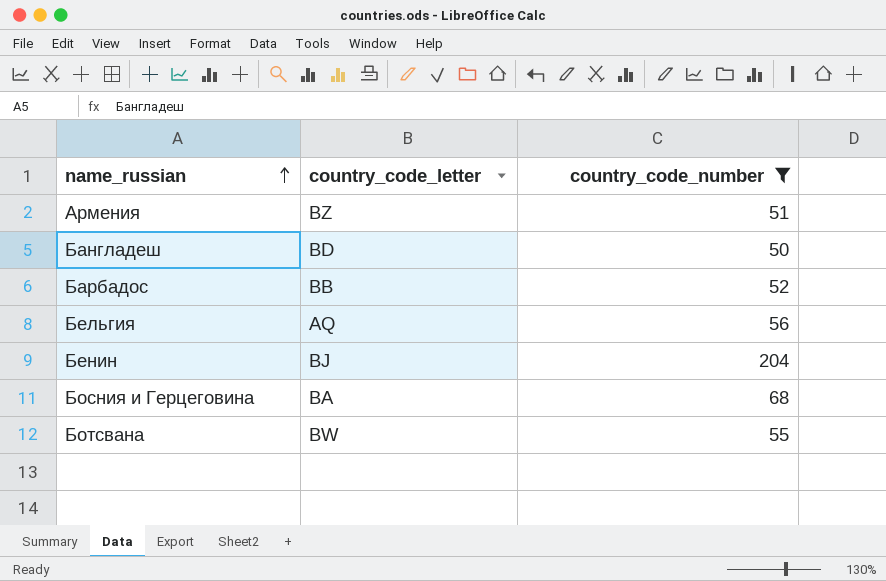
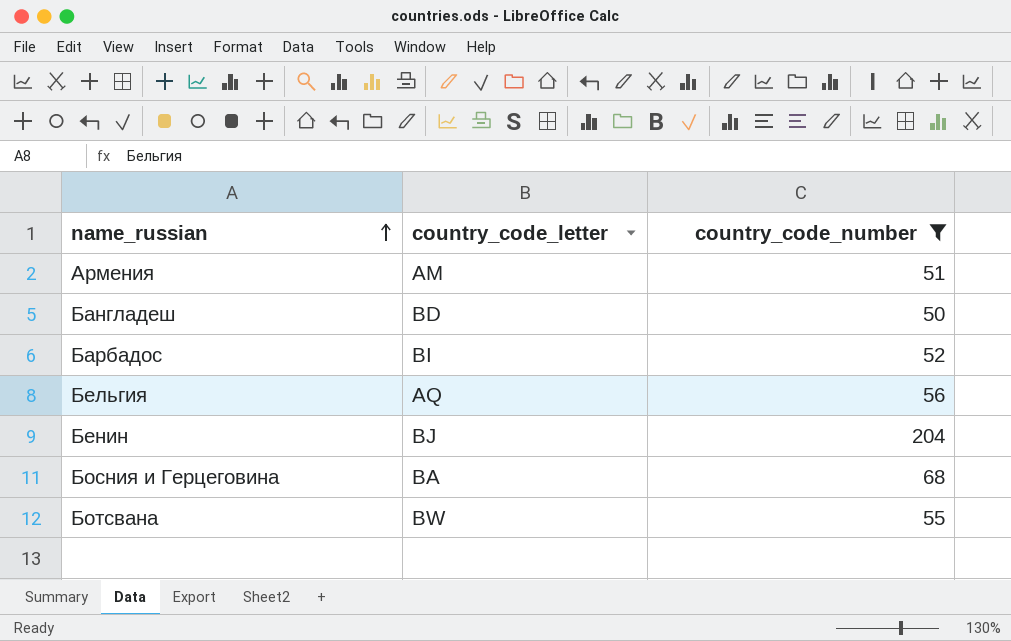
Армения | country_code_letter: BZ -> AM
Барбадос | country_code_letter: BB -> BI

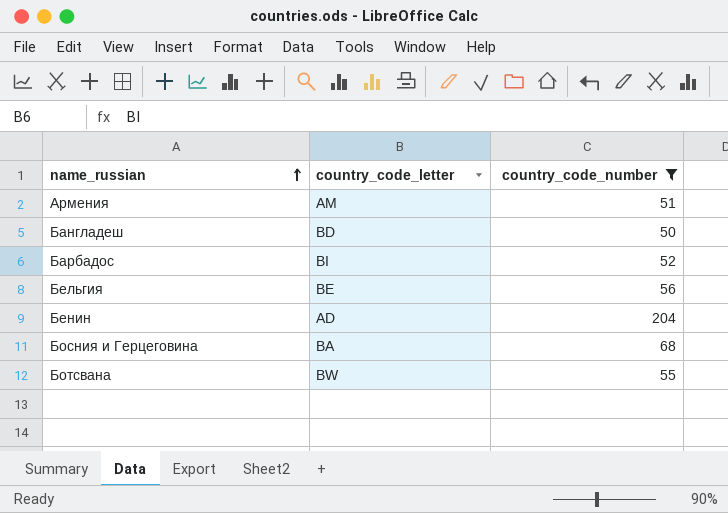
Бельгия | country_code_letter: AQ -> BE
Бенин | country_code_letter: BJ -> AD

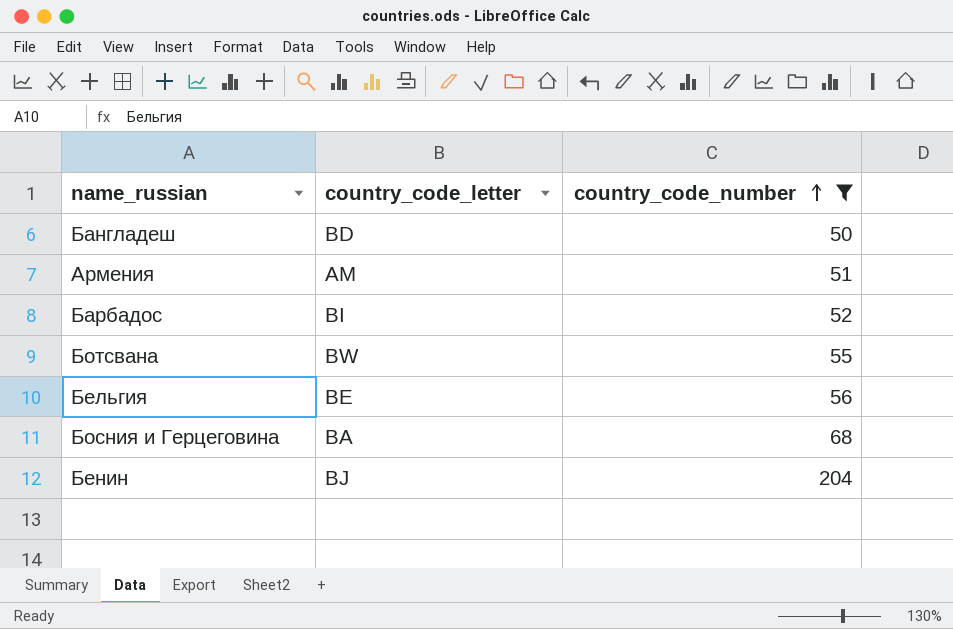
row order: name_russian ascending -> country_code_number ascending
Бенин | country_code_letter: AD -> BJ

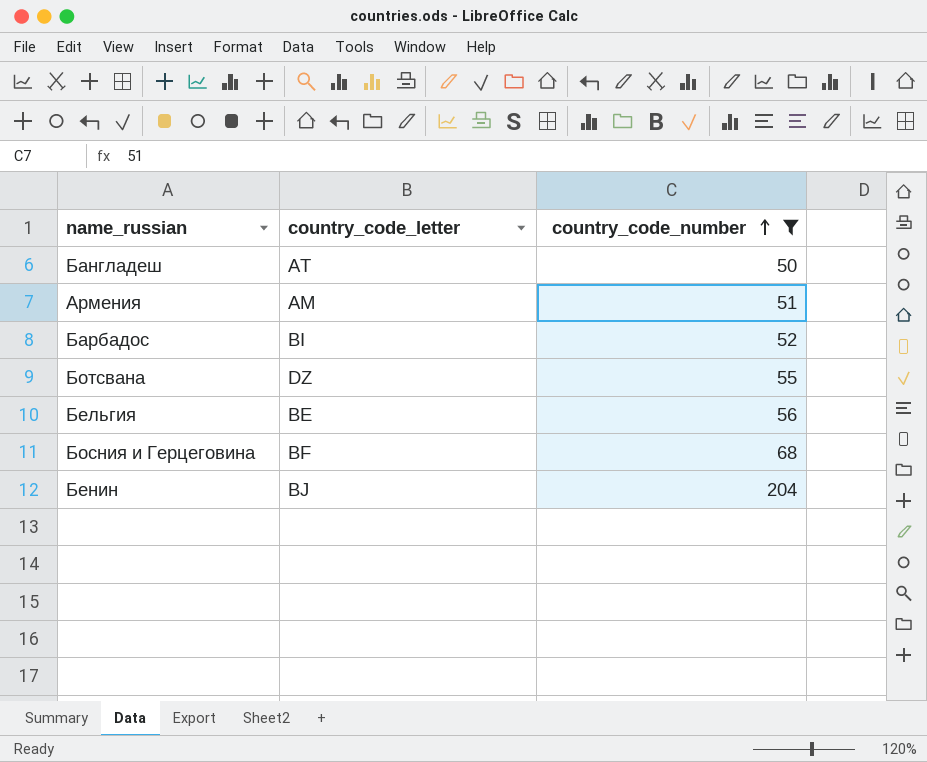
Бангладеш | country_code_letter: BD -> AT
Ботсвана | country_code_letter: BW -> DZ
Босния и Герцеговина | country_code_letter: BA -> BF

